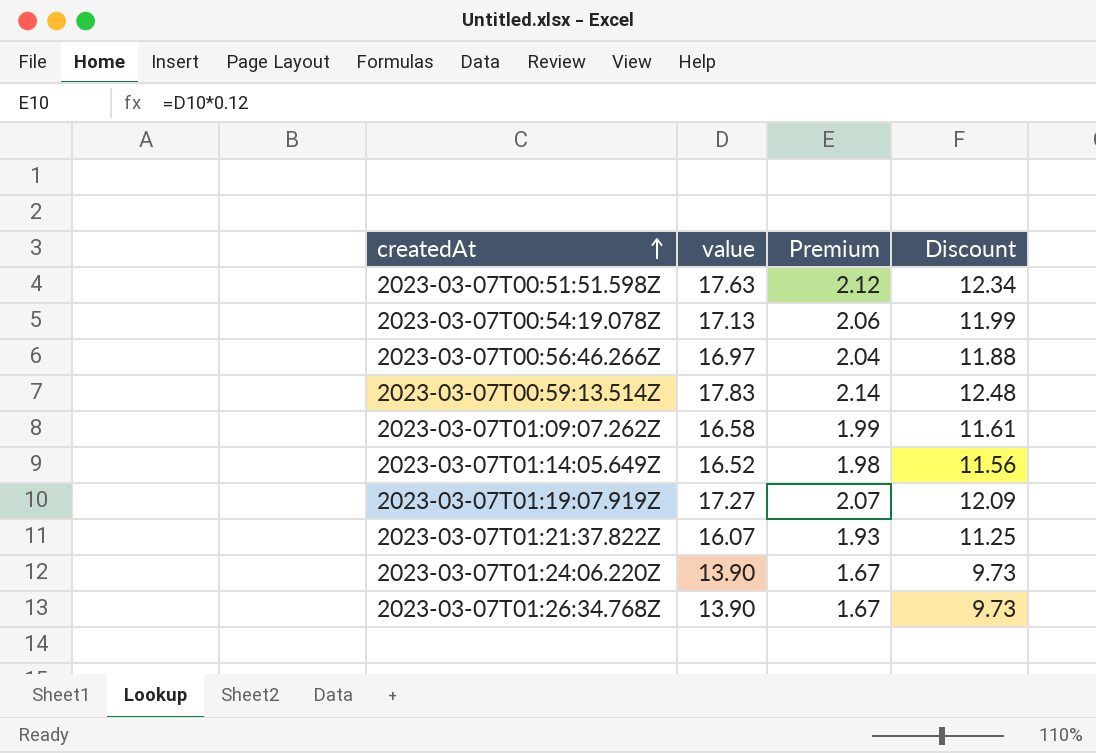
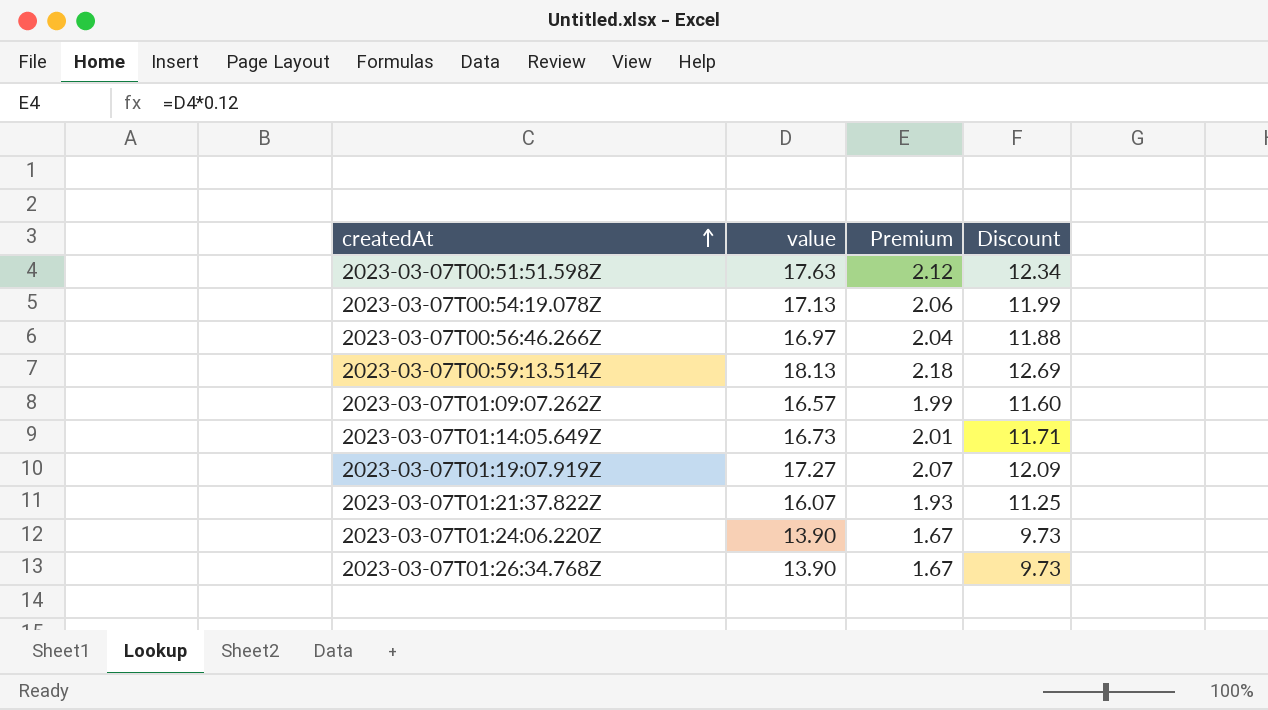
2023-03-07T00:59:13.514Z | value: 17.83 -> 18.13
2023-03-07T00:59:13.514Z | Premium: 2.14 -> 2.18
2023-03-07T00:59:13.514Z | Discount: 12.48 -> 12.69
2023-03-07T01:09:07.262Z | value: 16.58 -> 16.57
2023-03-07T01:09:07.262Z | Discount: 11.61 -> 11.60
2023-03-07T01:14:05.649Z | value: 16.52 -> 16.73
2023-03-07T01:14:05.649Z | Premium: 1.98 -> 2.01
2023-03-07T01:14:05.649Z | Discount: 11.56 -> 11.71

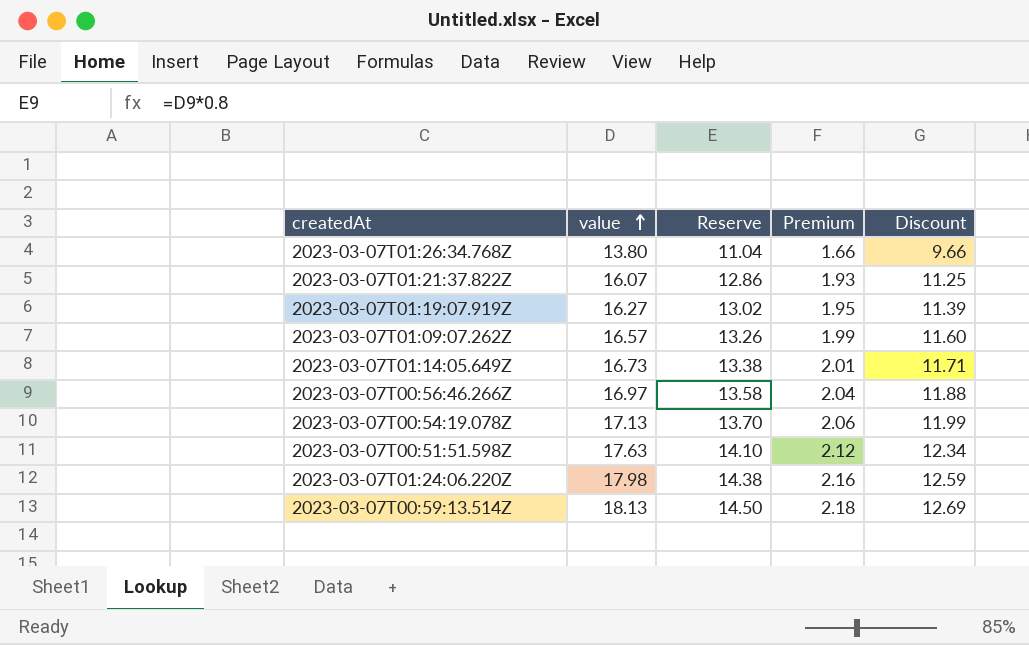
row order: createdAt ascending -> value ascending
column Reserve | formula: none -> [value] * 0.8
2023-03-07T01:26:34.768Z | value: 13.90 -> 13.80
2023-03-07T01:26:34.768Z | Premium: 1.67 -> 1.66
2023-03-07T01:26:34.768Z | Discount: 9.73 -> 9.66
2023-03-07T01:19:07.919Z | value: 17.27 -> 16.27
2023-03-07T01:19:07.919Z | Premium: 2.07 -> 1.95
2023-03-07T01:19:07.919Z | Discount: 12.09 -> 11.39
2023-03-07T01:24:06.220Z | value: 13.90 -> 17.98
2023-03-07T01:24:06.220Z | Premium: 1.67 -> 2.16
2023-03-07T01:24:06.220Z | Discount: 9.73 -> 12.59

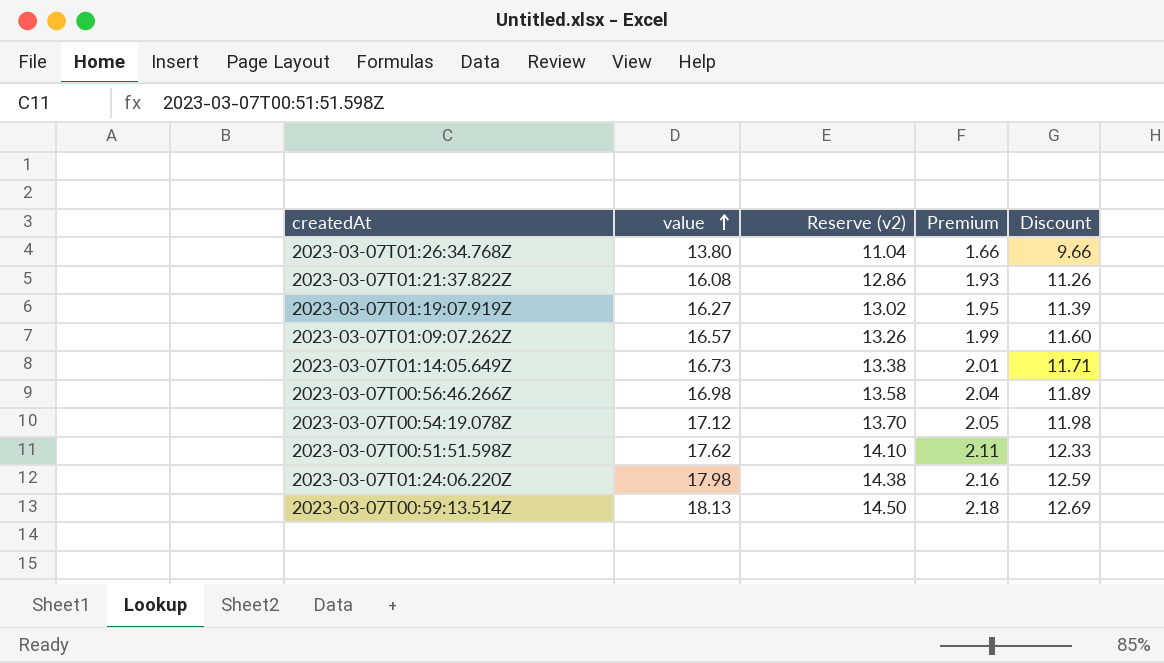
column name: Reserve -> Reserve (v2)
2023-03-07T01:21:37.822Z | value: 16.07 -> 16.08
2023-03-07T01:21:37.822Z | Discount: 11.25 -> 11.26
2023-03-07T00:56:46.266Z | value: 16.97 -> 16.98
2023-03-07T00:56:46.266Z | Discount: 11.88 -> 11.89
2023-03-07T00:54:19.078Z | value: 17.13 -> 17.12
2023-03-07T00:54:19.078Z | Premium: 2.06 -> 2.05
2023-03-07T00:54:19.078Z | Discount: 11.99 -> 11.98
2023-03-07T00:51:51.598Z | value: 17.63 -> 17.62
2023-03-07T00:51:51.598Z | Premium: 2.12 -> 2.11
2023-03-07T00:51:51.598Z | Discount: 12.34 -> 12.33

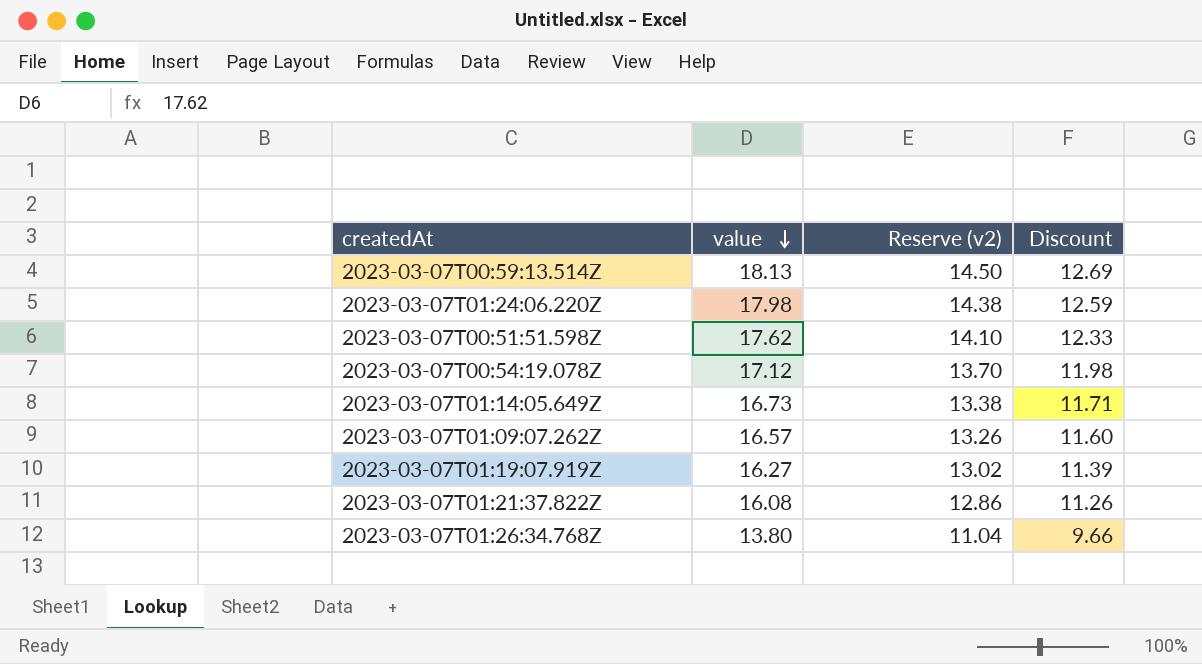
row order: value ascending -> value descending
column Premium | formula: [value] * 0.12 -> none
row 2023-03-07T00:56:46.266Z: 16.98 | 13.58 | 2.04 | 11.89 -> none

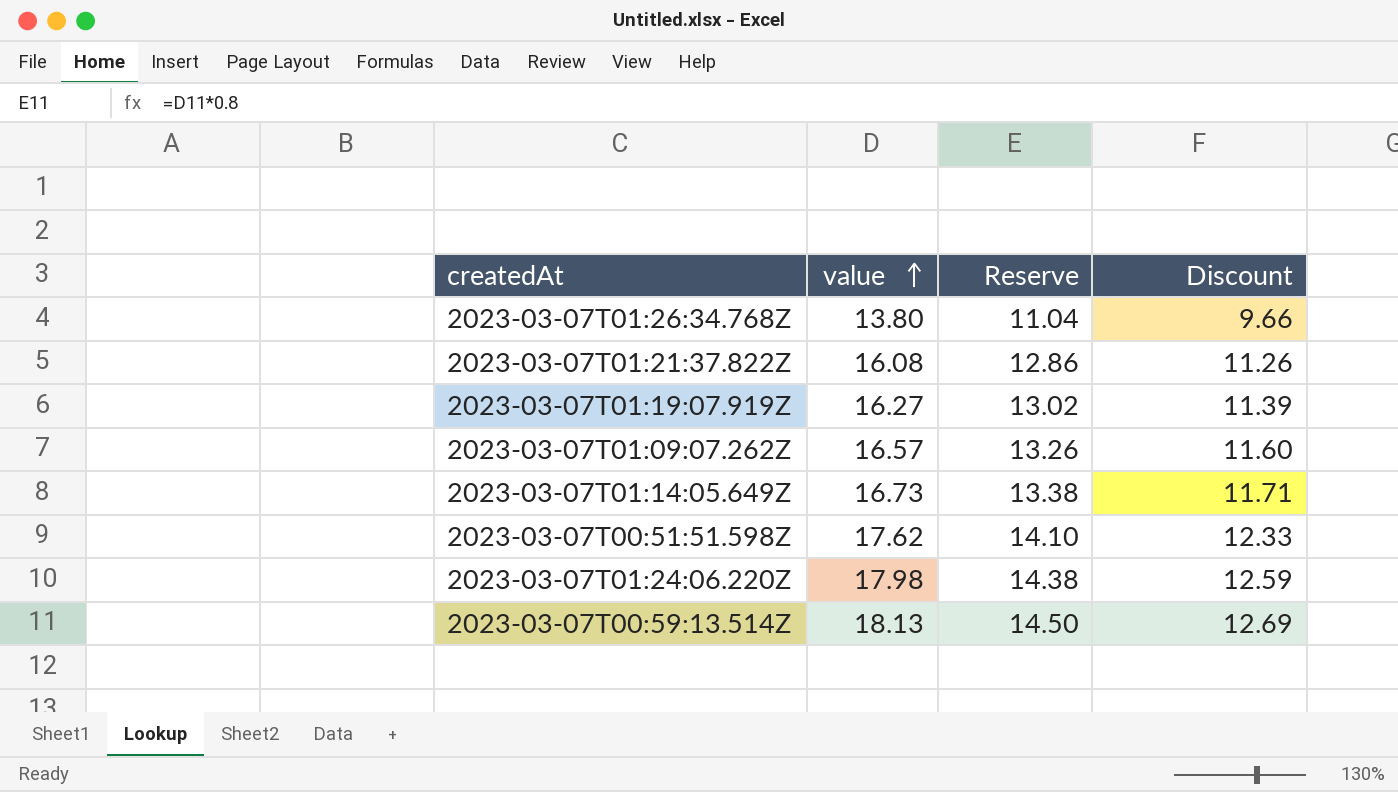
row order: value descending -> value ascending
column name: Reserve (v2) -> Reserve
row 2023-03-07T00:54:19.078Z: 17.12 | 13.70 | 11.98 -> none

